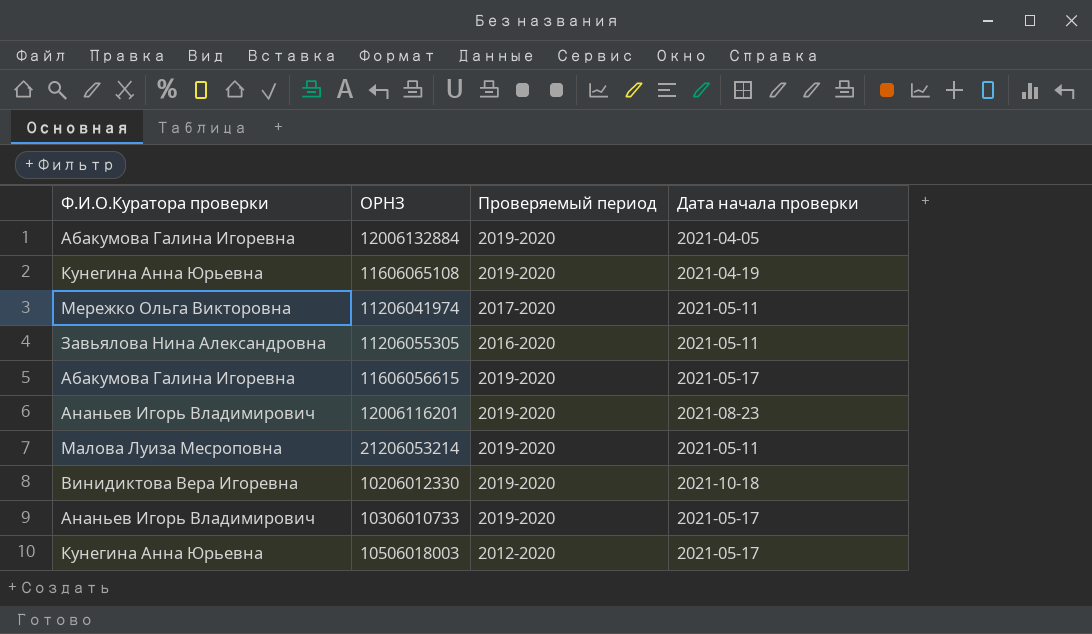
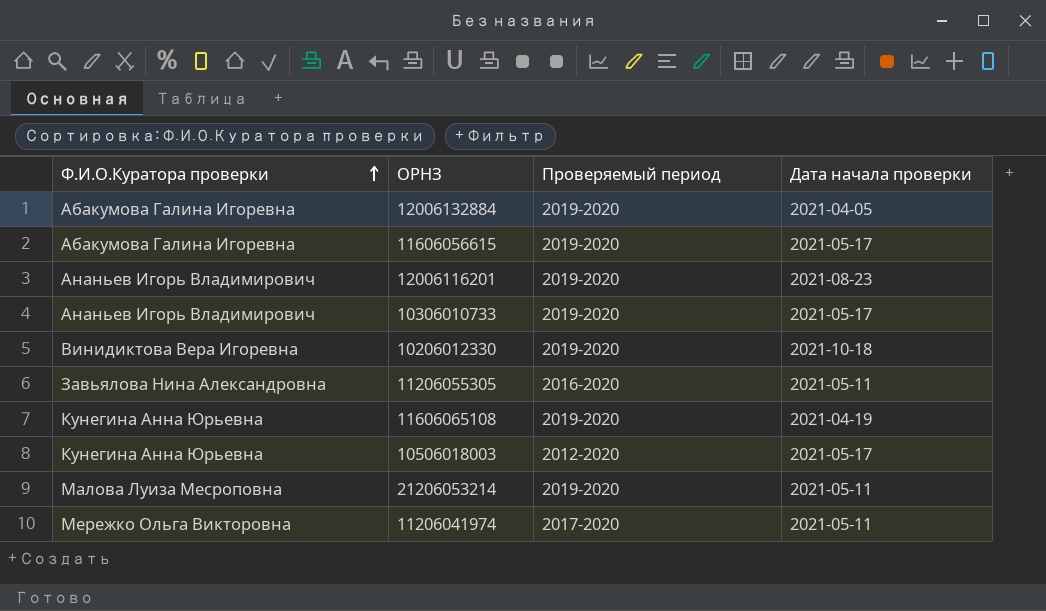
row order: none -> Ф.И.О.Куратора проверки ascending

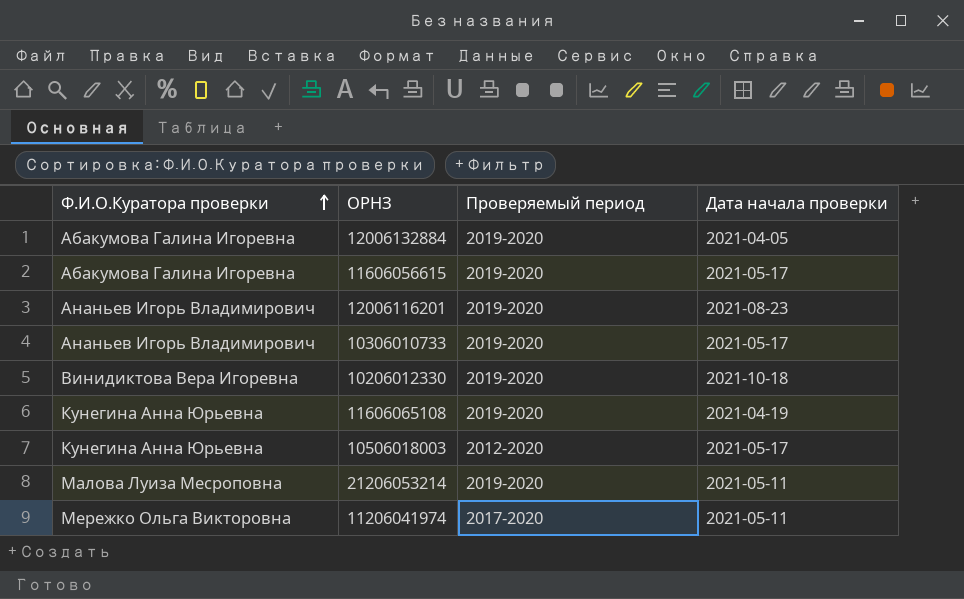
row 11206055305: Завьялова Нина Александровна | 2016-2020 | 2021-05-11 -> none

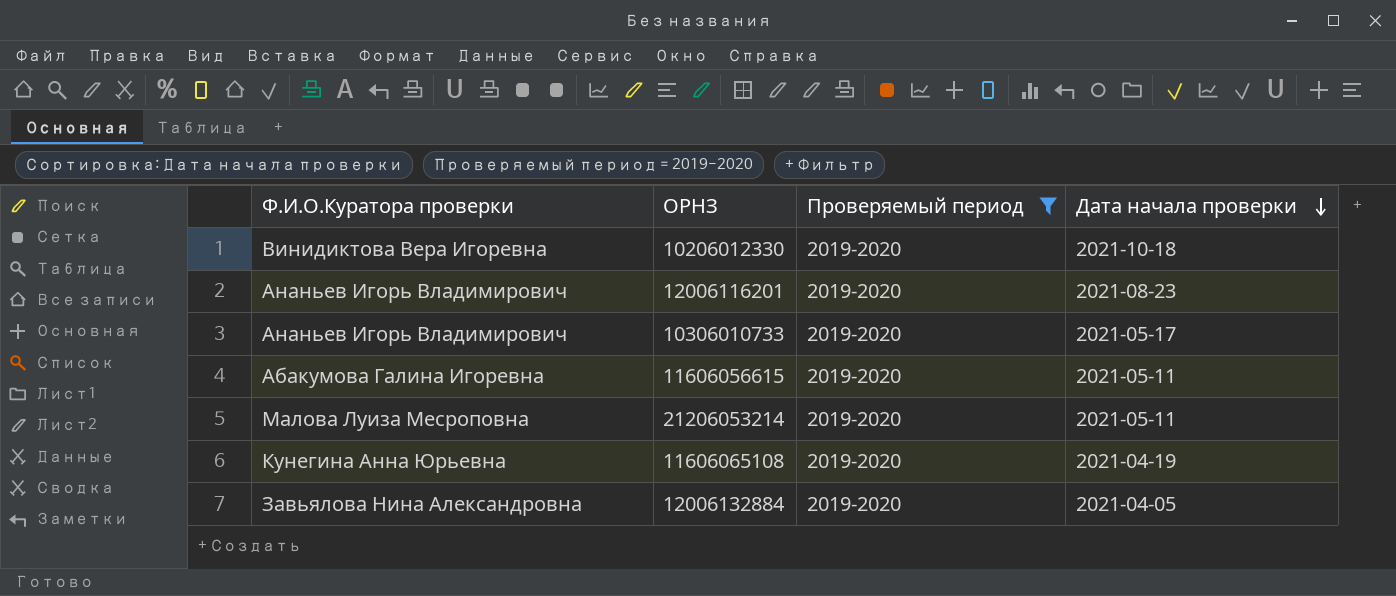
filter: none -> Проверяемый период = 2019-2020
row order: Ф.И.О.Куратора проверки ascending -> Дата начала проверки descending
11606056615 | Дата начала проверки: 2021-05-17 -> 2021-05-11
12006132884 | Ф.И.О.Куратора проверки: Абакумова Галина Игоревна -> Завьялова Нина Александровна

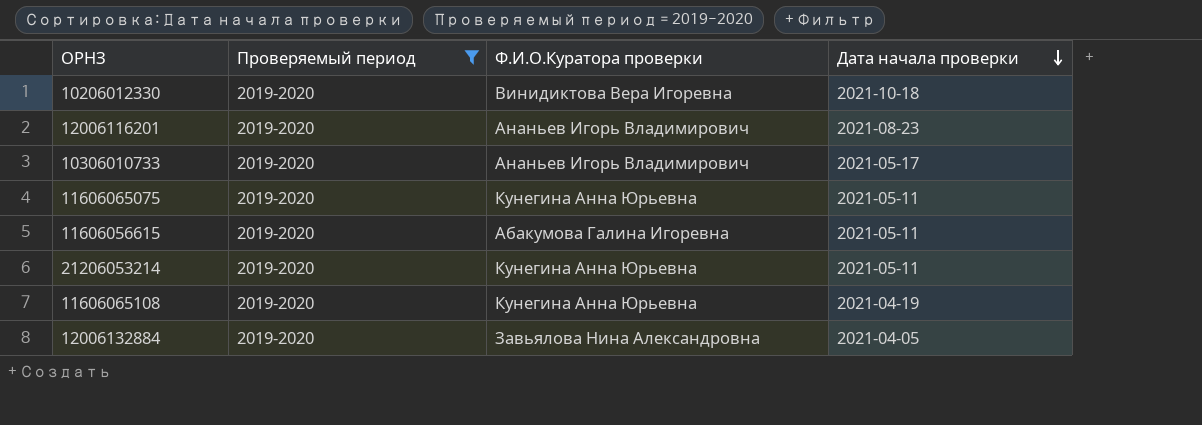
column Ф.И.О.Куратора проверки | position: 1 -> 3
row 11606065075: none -> 2019-2020 | Кунегина Анна Юрьевна | 2021-05-11
21206053214 | Ф.И.О.Куратора проверки: Малова Луиза Месроповна -> Кунегина Анна Юрьевна

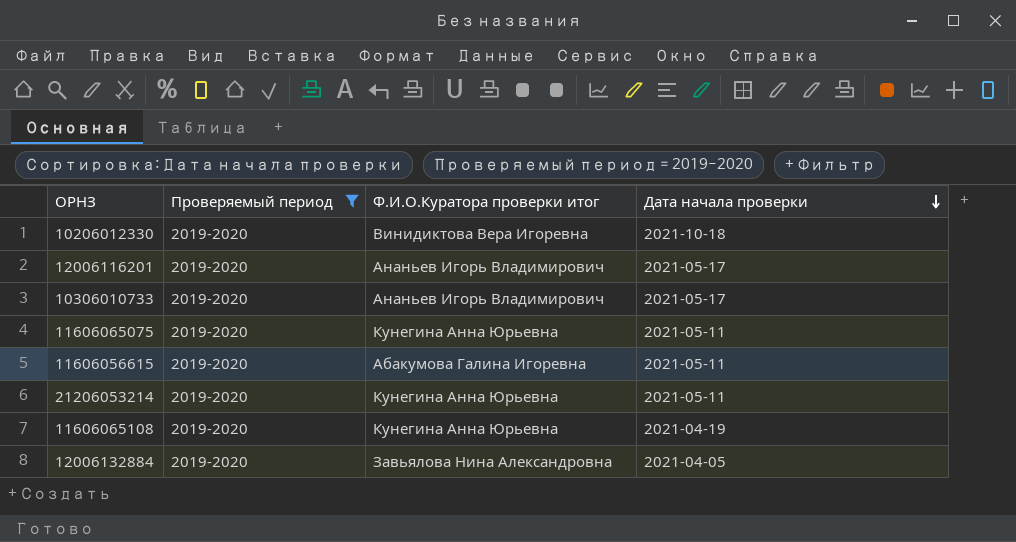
column name: Ф.И.О.Куратора проверки -> Ф.И.О.Куратора проверки итог
12006116201 | Дата начала проверки: 2021-08-23 -> 2021-05-17

